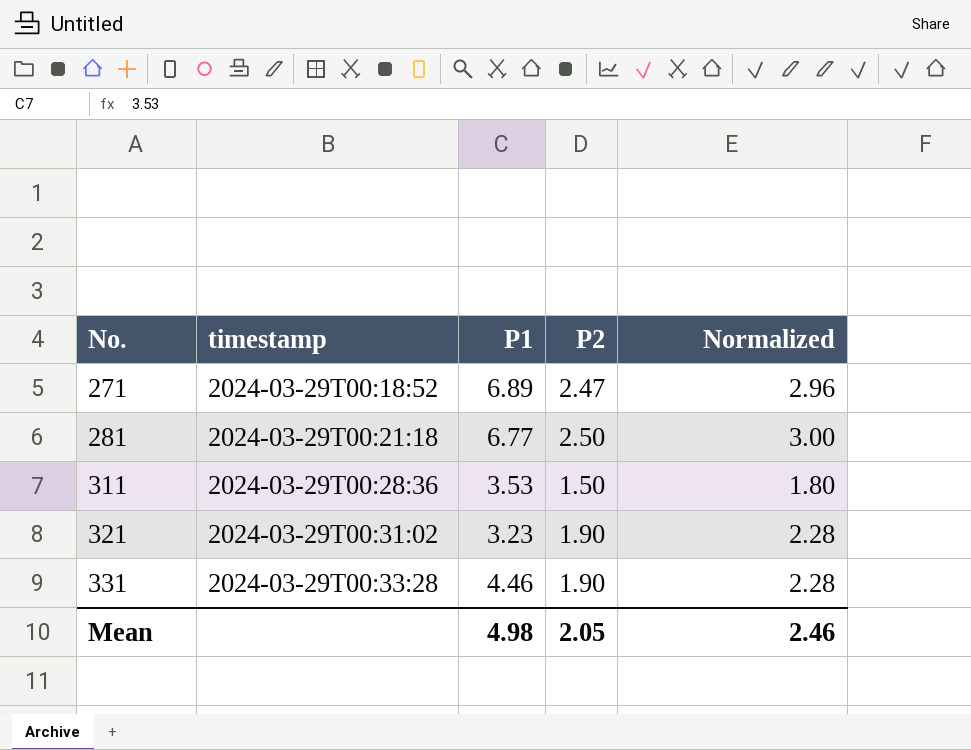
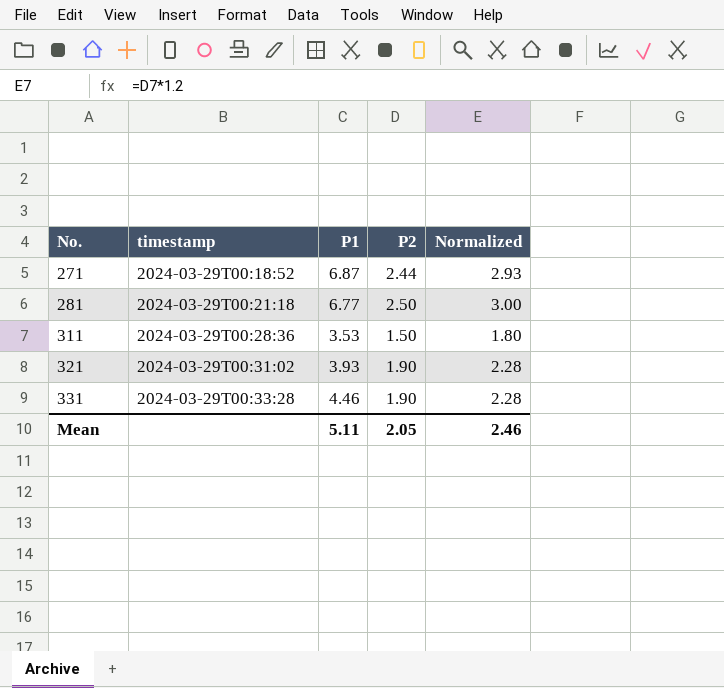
271 | P1: 6.89 -> 6.87
271 | P2: 2.47 -> 2.44
271 | Normalized: 2.96 -> 2.93
321 | P1: 3.23 -> 3.93
Mean | P1: 4.98 -> 5.11

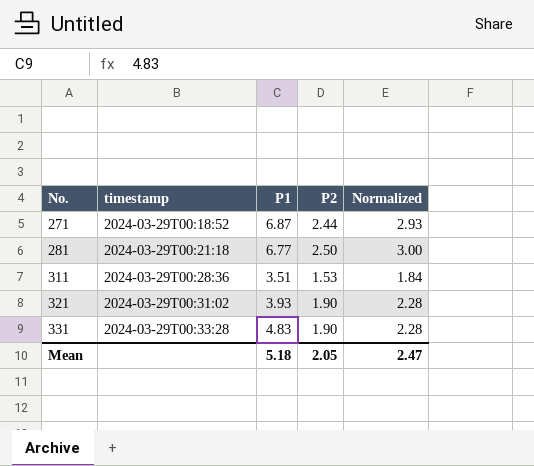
311 | P1: 3.53 -> 3.51
311 | P2: 1.50 -> 1.53
311 | Normalized: 1.80 -> 1.84
331 | P1: 4.46 -> 4.83
Mean | P1: 5.11 -> 5.18
Mean | Normalized: 2.46 -> 2.47

